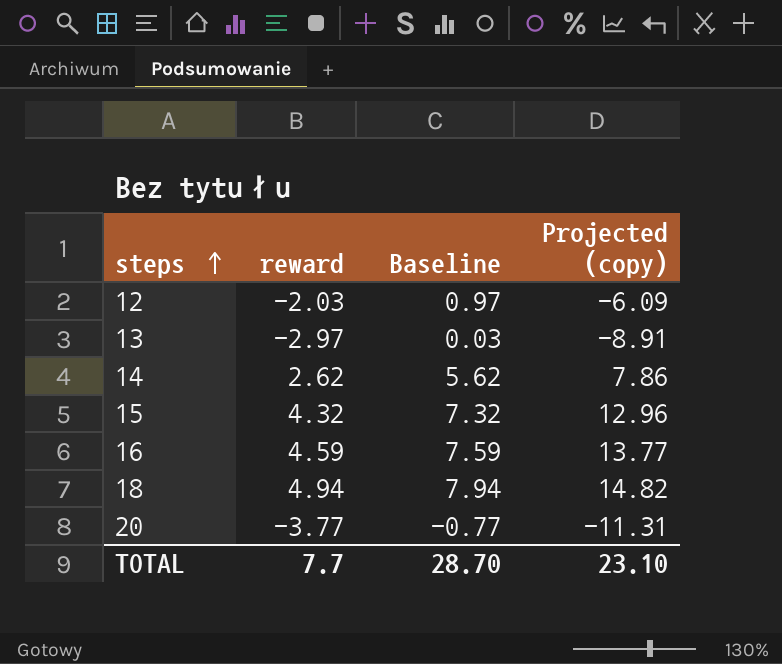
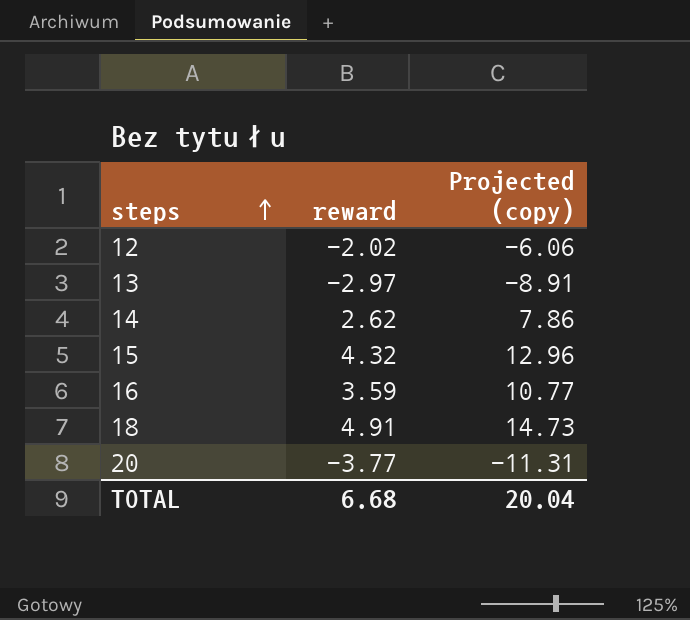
column Baseline | formula: [reward] + 3 -> none
12 | reward: -2.03 -> -2.02
12 | Projected (copy): -6.09 -> -6.06
16 | reward: 4.59 -> 3.59
16 | Projected (copy): 13.77 -> 10.77
18 | reward: 4.94 -> 4.91
18 | Projected (copy): 14.82 -> 14.73
TOTAL | reward: 7.7 -> 6.68
TOTAL | Projected (copy): 23.10 -> 20.04

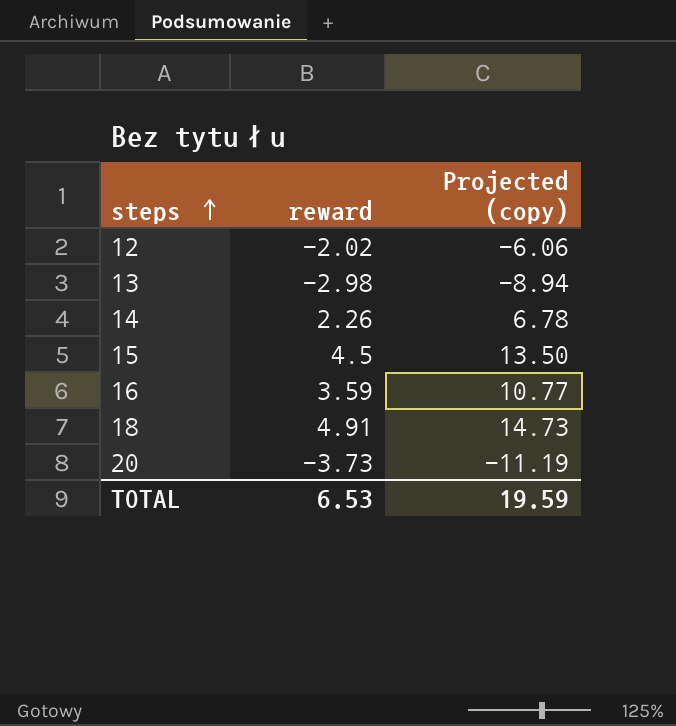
13 | reward: -2.97 -> -2.98
13 | Projected (copy): -8.91 -> -8.94
14 | reward: 2.62 -> 2.26
14 | Projected (copy): 7.86 -> 6.78
15 | reward: 4.32 -> 4.5
15 | Projected (copy): 12.96 -> 13.50
20 | reward: -3.77 -> -3.73
20 | Projected (copy): -11.31 -> -11.19
TOTAL | reward: 6.68 -> 6.53
TOTAL | Projected (copy): 20.04 -> 19.59

